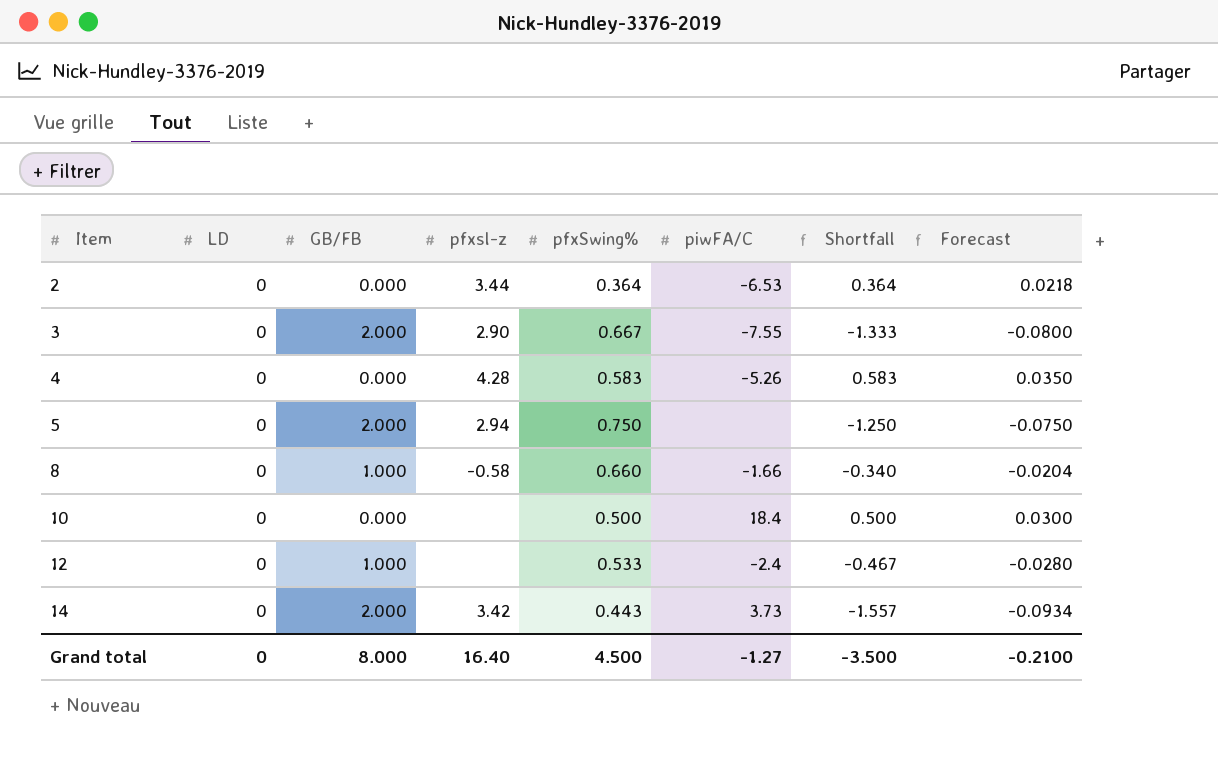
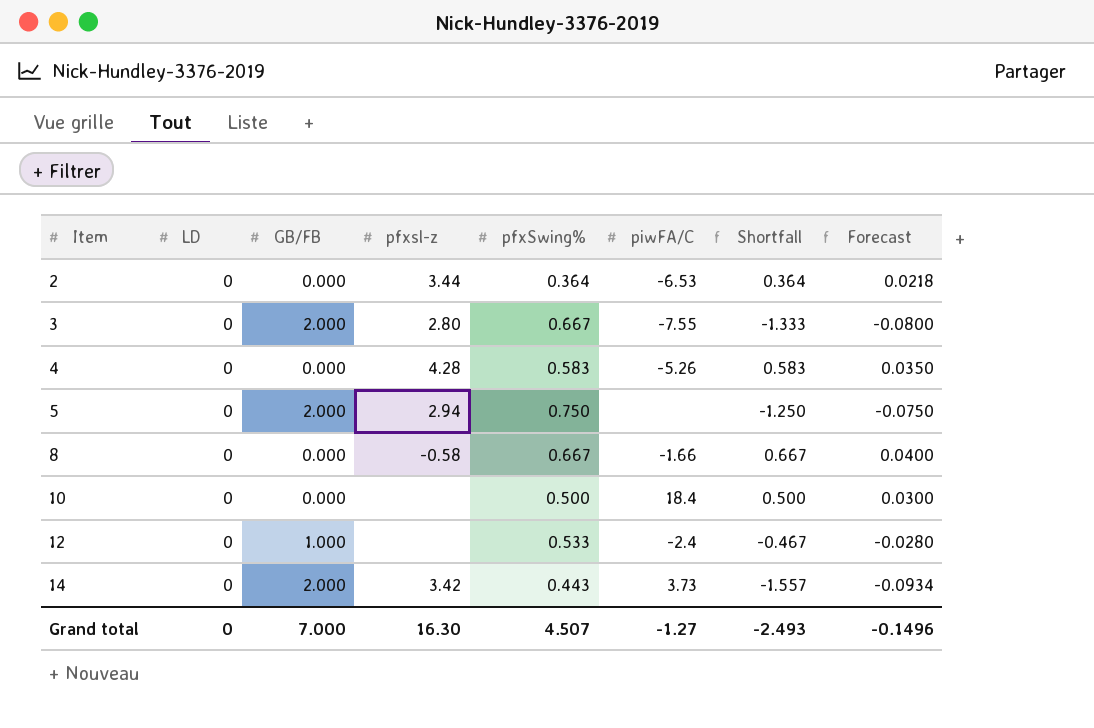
3 | pfxsl-z: 2.90 -> 2.80
8 | GB/FB: 1.000 -> 0.000
8 | pfxSwing%: 0.660 -> 0.667
8 | Shortfall: -0.340 -> 0.667
8 | Forecast: -0.0204 -> 0.0400
Grand total | GB/FB: 8.000 -> 7.000
Grand total | pfxsl-z: 16.40 -> 16.30
Grand total | pfxSwing%: 4.500 -> 4.507
Grand total | Shortfall: -3.500 -> -2.493
Grand total | Forecast: -0.2100 -> -0.1496

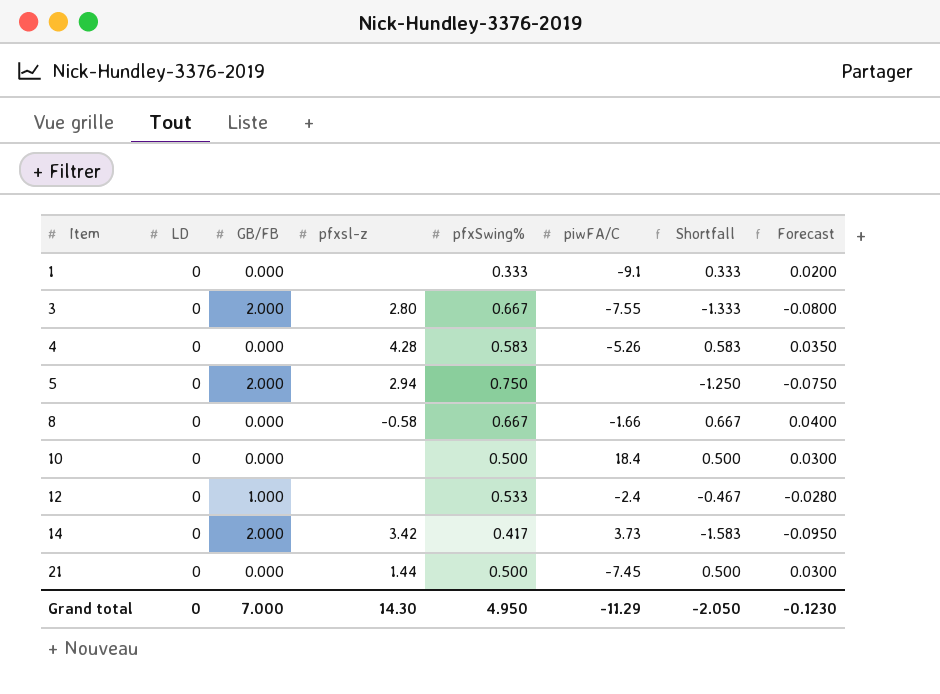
row 2: 0 | 0.000 | 3.44 | 0.364 | -6.53 | 0.364 | 0.0218 -> none
row 1: none -> 0 | 0.000 | none | 0.333 | -9.1 | 0.333 | 0.0200
14 | pfxSwing%: 0.443 -> 0.417
14 | Shortfall: -1.557 -> -1.583
14 | Forecast: -0.0934 -> -0.0950
row 21: none -> 0 | 0.000 | 1.44 | 0.500 | -7.45 | 0.500 | 0.0300
Grand total | pfxsl-z: 16.30 -> 14.30
Grand total | pfxSwing%: 4.507 -> 4.950
Grand total | piwFA/C: -1.27 -> -11.29
Grand total | Shortfall: -2.493 -> -2.050
Grand total | Forecast: -0.1496 -> -0.1230

